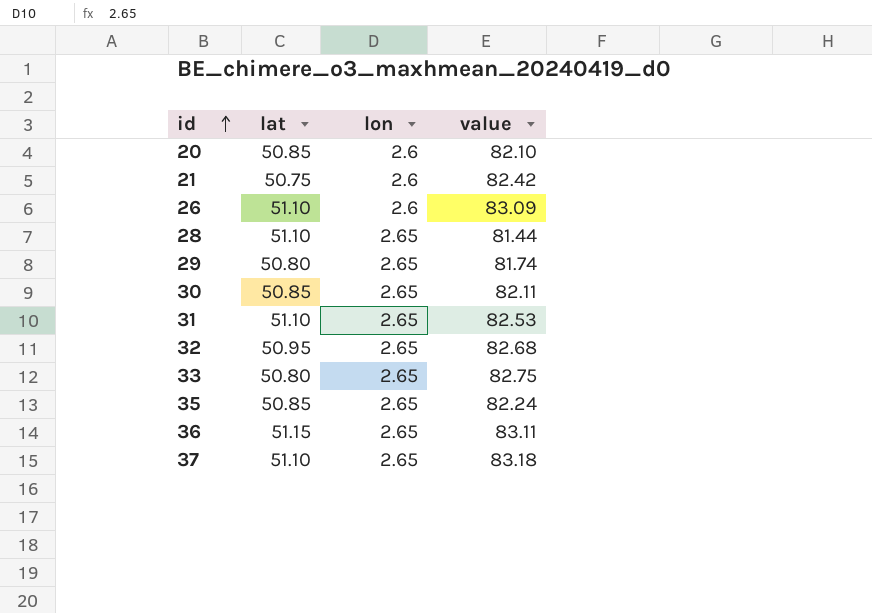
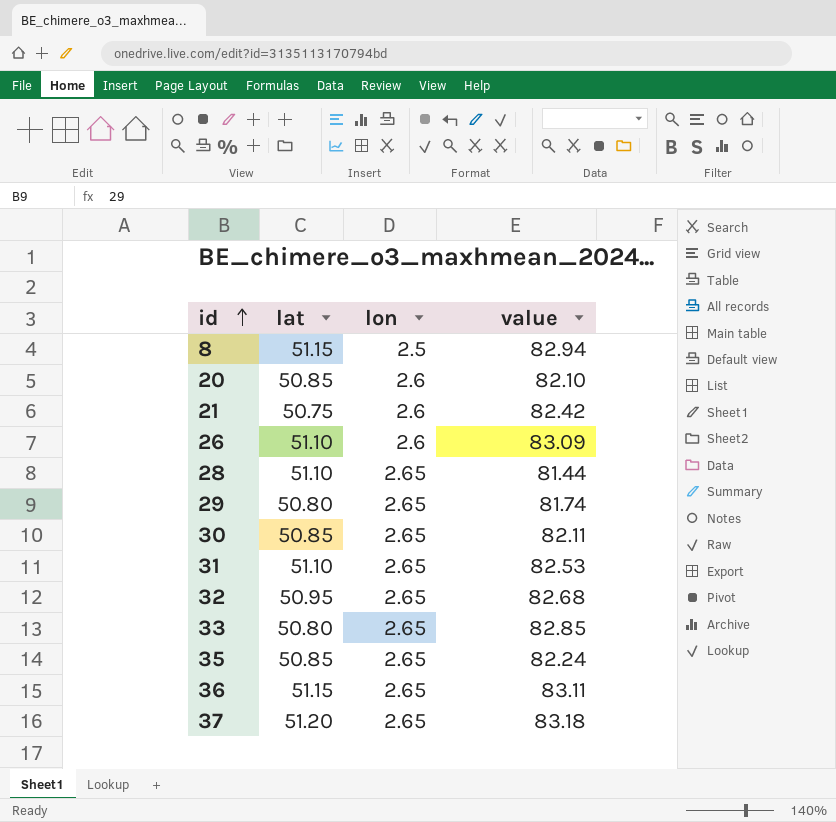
row 8: none -> 51.15 | 2.5 | 82.94
33 | value: 82.75 -> 82.85
37 | lat: 51.10 -> 51.20

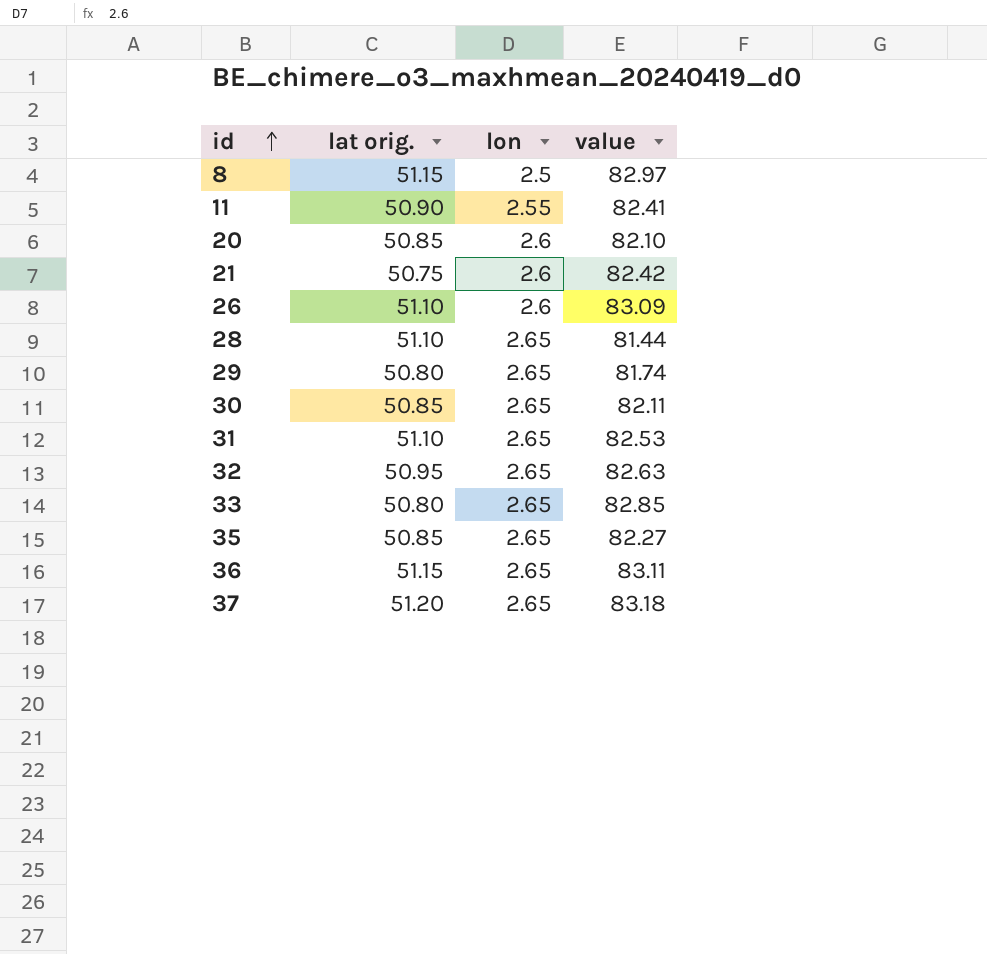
column name: lat -> lat orig.
8 | value: 82.94 -> 82.97
row 11: none -> 50.90 | 2.55 | 82.41
32 | value: 82.68 -> 82.63
35 | value: 82.24 -> 82.27

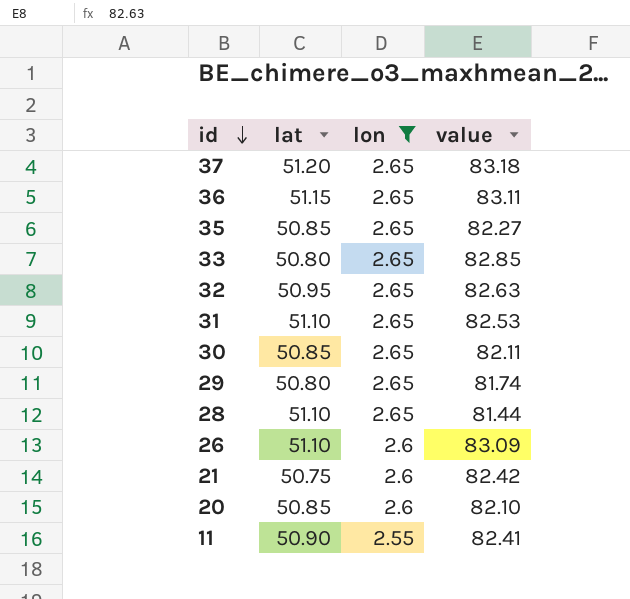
filter: none -> lon != 2.5
row order: id ascending -> id descending
column name: lat orig. -> lat

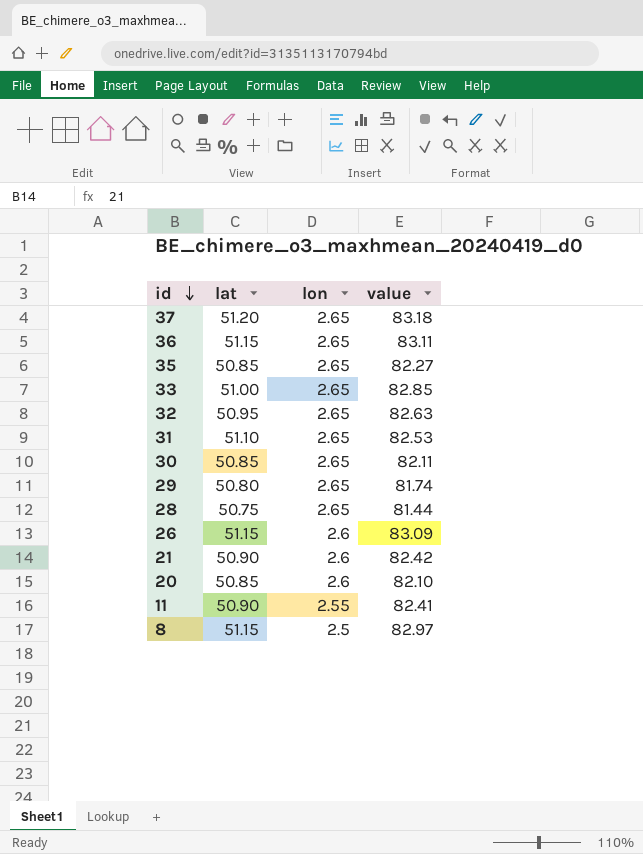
filter: lon != 2.5 -> none
33 | lat: 50.80 -> 51.00
28 | lat: 51.10 -> 50.75
26 | lat: 51.10 -> 51.15
21 | lat: 50.75 -> 50.90

